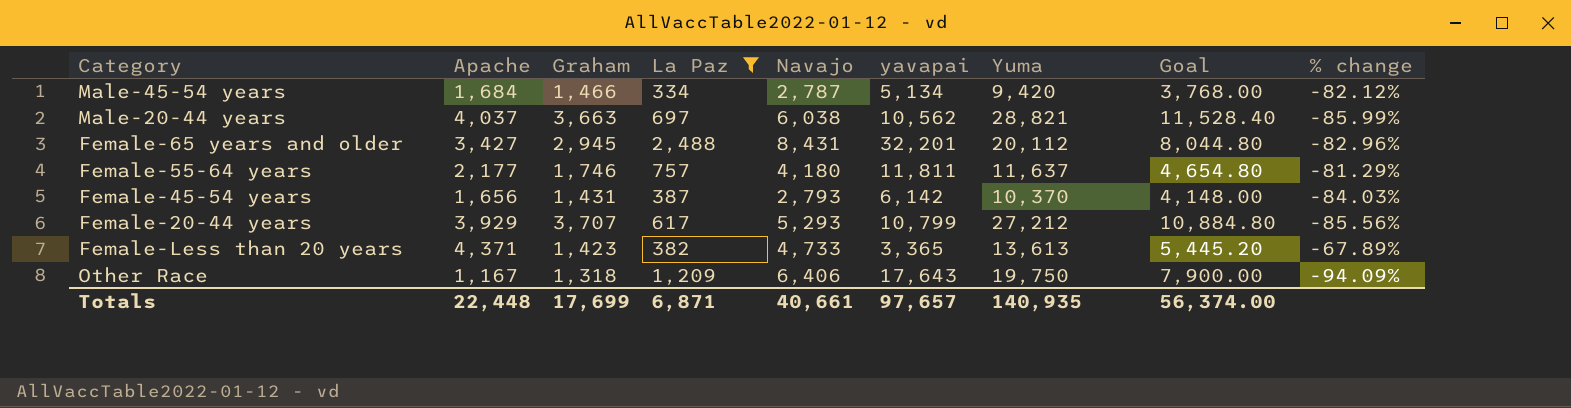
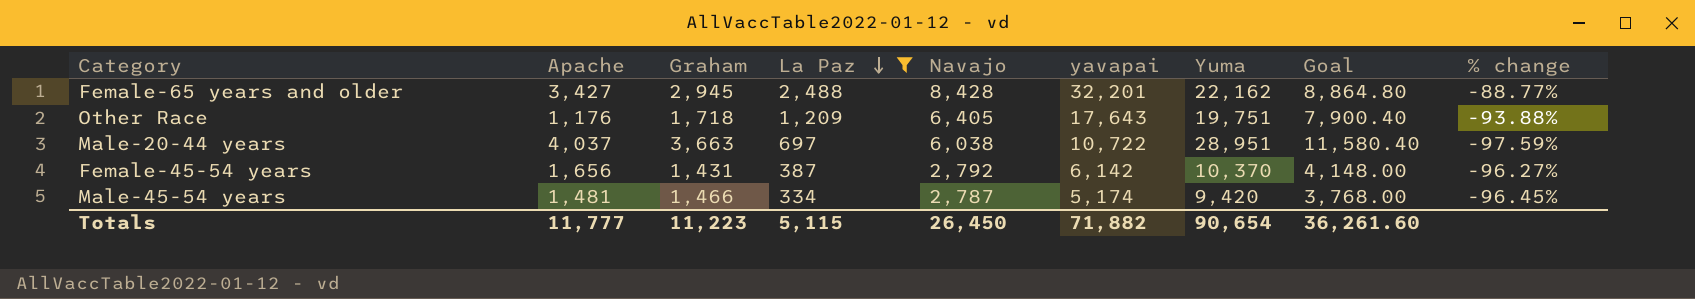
row order: none -> La Paz descending
column % change | formula: ([Apache] - [Yuma]) / [Yuma] -> ([La Paz] - [Yuma]) / [Yuma]
row Female-55-64 years: 2,177 | 1,746 | 757 | 4,180 | 11,811 | 11,637 | 4,654.80 | -81.29% -> none
row Female-20-44 years: 3,929 | 3,707 | 617 | 5,293 | 10,799 | 27,212 | 10,884.80 | -85.56% -> none
row Female-Less than 20 years: 4,371 | 1,423 | 382 | 4,733 | 3,365 | 13,613 | 5,445.20 | -67.89% -> none
Female-65 years and older | Navajo: 8,431 -> 8,428
Female-65 years and older | Yuma: 20,112 -> 22,162
Female-65 years and older | Goal: 8,044.80 -> 8,864.80
Other Race | Apache: 1,167 -> 1,176
Other Race | Graham: 1,318 -> 1,718
Other Race | Navajo: 6,406 -> 6,405
Other Race | Yuma: 19,750 -> 19,751
Other Race | Goal: 7,900.00 -> 7,900.40
Male-20-44 years | yavapai: 10,562 -> 10,722
Male-20-44 years | Yuma: 28,821 -> 28,951
Male-20-44 years | Goal: 11,528.40 -> 11,580.40
Female-45-54 years | Navajo: 2,793 -> 2,792
Male-45-54 years | Apache: 1,684 -> 1,481
Male-45-54 years | yavapai: 5,134 -> 5,174
Totals | Apache: 22,448 -> 11,777
Totals | Graham: 17,699 -> 11,223
Totals | La Paz: 6,871 -> 5,115
Totals | Navajo: 40,661 -> 26,450
Totals | yavapai: 97,657 -> 71,882
Totals | Yuma: 140,935 -> 90,654
Totals | Goal: 56,374.00 -> 36,261.60

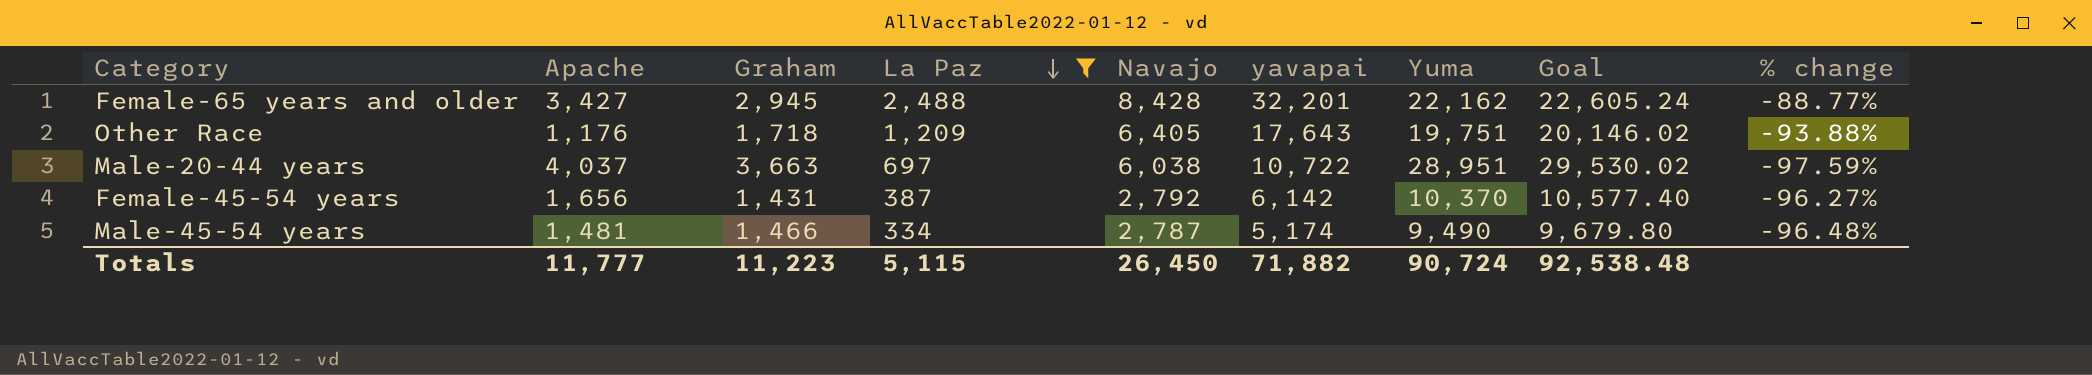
column Goal | formula: [Yuma] * 0.4 -> [Yuma] * 1.02
Male-45-54 years | Yuma: 9,420 -> 9,490
Male-45-54 years | % change: -96.45% -> -96.48%
Totals | Yuma: 90,654 -> 90,724
Totals | Goal: 36,261.60 -> 92,538.48

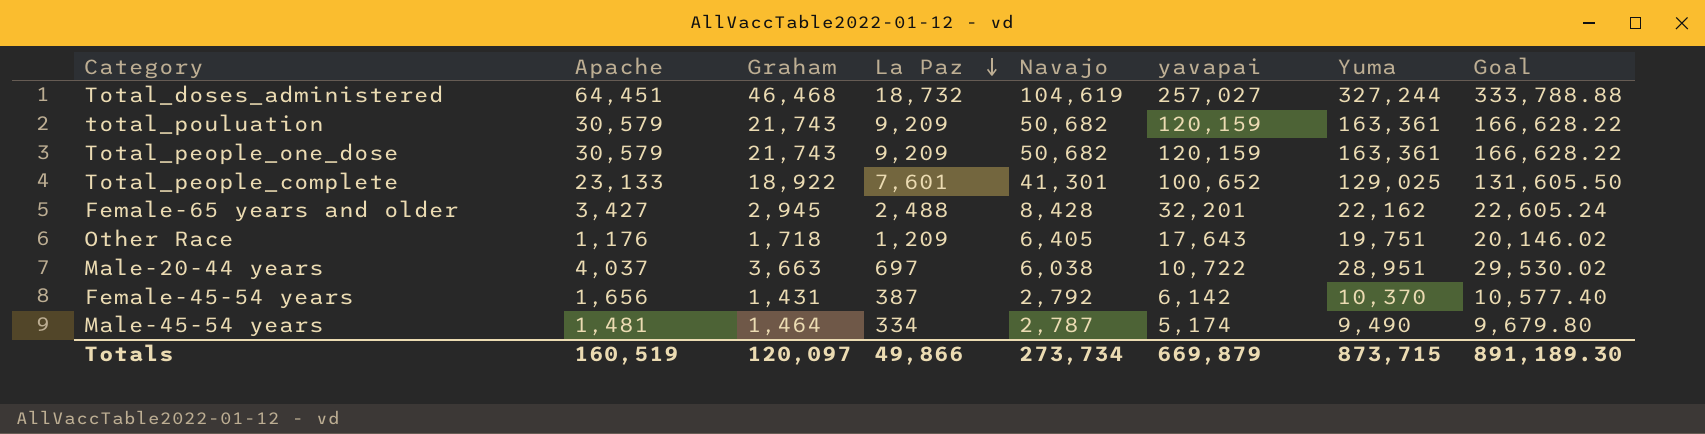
filter: La Paz <= 2,488 -> none
column % change | formula: ([La Paz] - [Yuma]) / [Yuma] -> none
Male-45-54 years | Graham: 1,466 -> 1,464
Totals | Apache: 11,777 -> 160,519
Totals | Graham: 11,223 -> 120,097
Totals | La Paz: 5,115 -> 49,866
Totals | Navajo: 26,450 -> 273,734
Totals | yavapai: 71,882 -> 669,879
Totals | Yuma: 90,724 -> 873,715
Totals | Goal: 92,538.48 -> 891,189.30

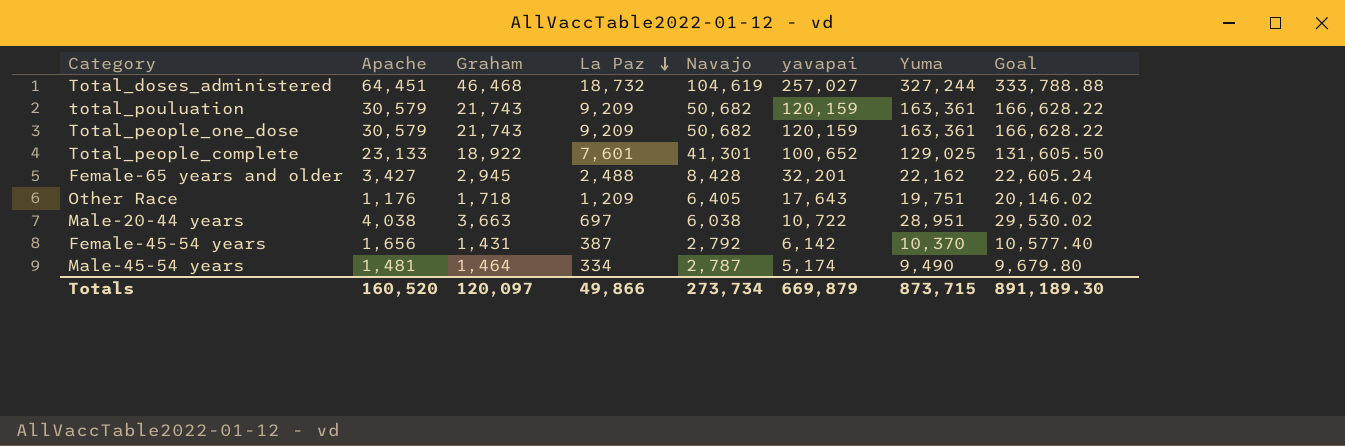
Male-20-44 years | Apache: 4,037 -> 4,038
Totals | Apache: 160,519 -> 160,520

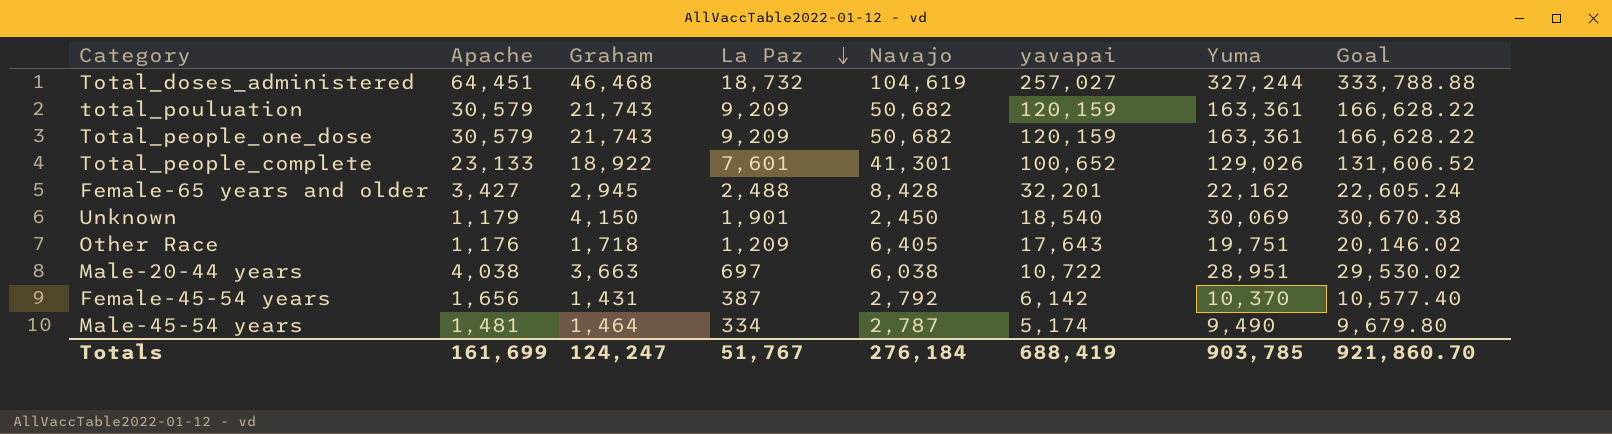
Total_people_complete | Yuma: 129,025 -> 129,026
Total_people_complete | Goal: 131,605.50 -> 131,606.52
row Unknown: none -> 1,179 | 4,150 | 1,901 | 2,450 | 18,540 | 30,069 | 30,670.38
Totals | Apache: 160,520 -> 161,699
Totals | Graham: 120,097 -> 124,247
Totals | La Paz: 49,866 -> 51,767
Totals | Navajo: 273,734 -> 276,184
Totals | yavapai: 669,879 -> 688,419
Totals | Yuma: 873,715 -> 903,785
Totals | Goal: 891,189.30 -> 921,860.70

